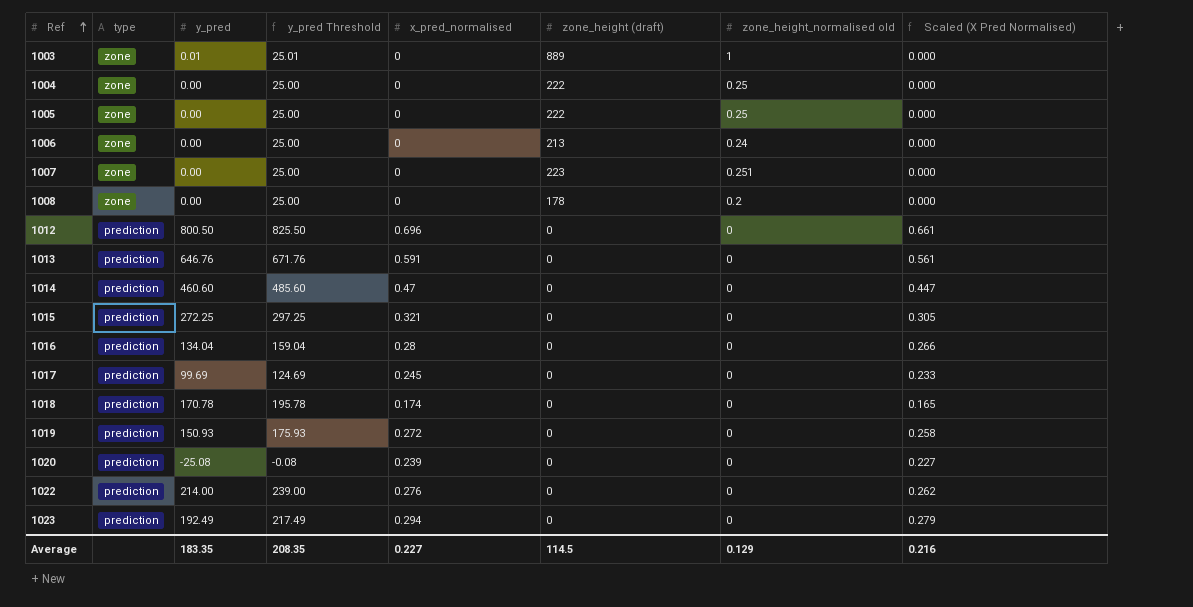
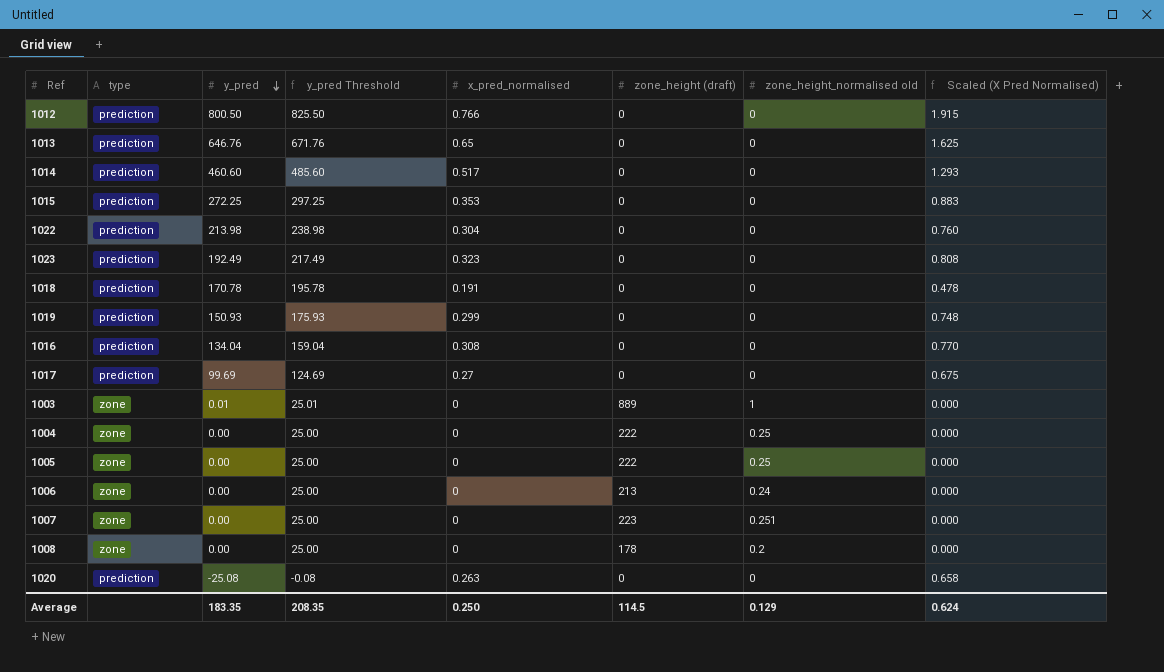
row order: Ref ascending -> y_pred descending
column Scaled (X Pred Normalised) | formula: [x_pred_normalised] * 0.95 -> [x_pred_normalised] * 2.5
1012 | x_pred_normalised: 0.696 -> 0.766
1013 | x_pred_normalised: 0.591 -> 0.65
1014 | x_pred_normalised: 0.47 -> 0.517
1015 | x_pred_normalised: 0.321 -> 0.353
1022 | y_pred: 214.00 -> 213.98
1022 | y_pred Threshold: 239.00 -> 238.98
1022 | x_pred_normalised: 0.276 -> 0.304
1023 | x_pred_normalised: 0.294 -> 0.323
1018 | x_pred_normalised: 0.174 -> 0.191
1019 | x_pred_normalised: 0.272 -> 0.299
1016 | x_pred_normalised: 0.28 -> 0.308
1017 | x_pred_normalised: 0.245 -> 0.27
1020 | x_pred_normalised: 0.239 -> 0.263
Average | x_pred_normalised: 0.227 -> 0.250
Average | Scaled (X Pred Normalised): 0.216 -> 0.624

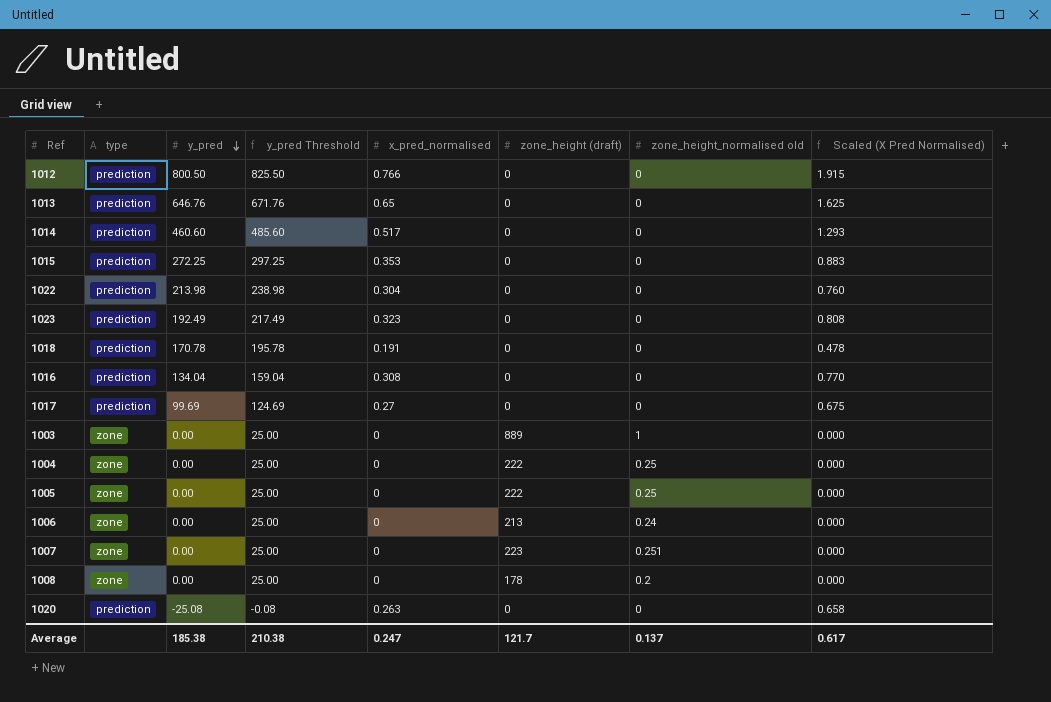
row 1019: prediction | 150.93 | 175.93 | 0.299 | 0 | 0 | 0.748 -> none
1003 | y_pred: 0.01 -> 0.00
1003 | y_pred Threshold: 25.01 -> 25.00
Average | y_pred: 183.35 -> 185.38
Average | y_pred Threshold: 208.35 -> 210.38
Average | x_pred_normalised: 0.250 -> 0.247
Average | zone_height (draft): 114.5 -> 121.7
Average | zone_height_normalised old: 0.129 -> 0.137
Average | Scaled (X Pred Normalised): 0.624 -> 0.617

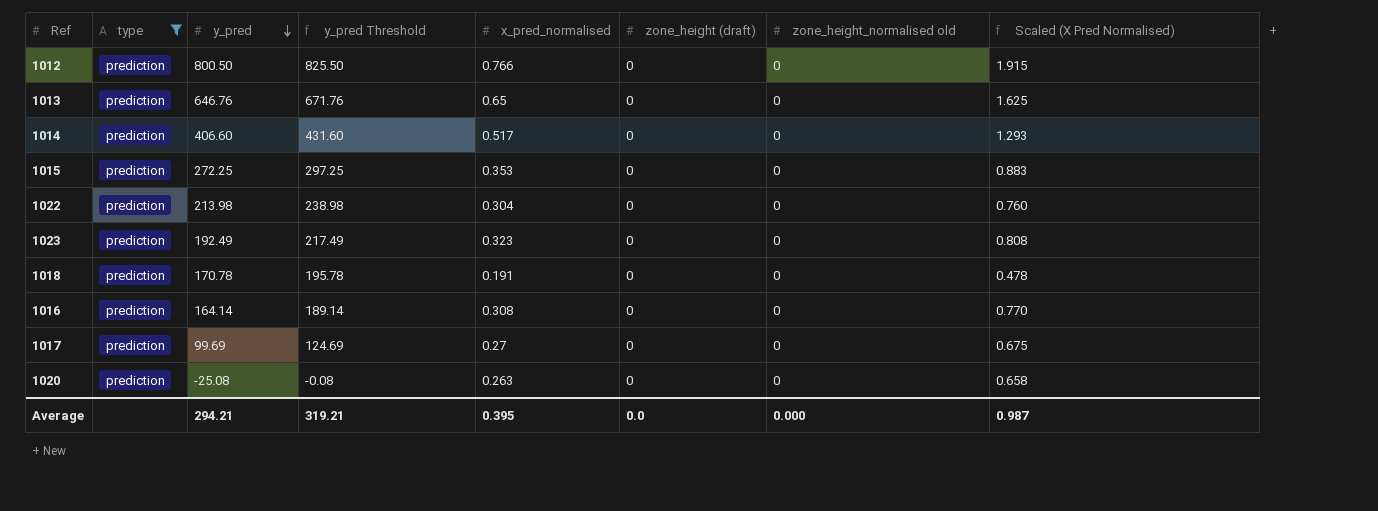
filter: none -> type = prediction
1014 | y_pred: 460.60 -> 406.60
1014 | y_pred Threshold: 485.60 -> 431.60
1016 | y_pred: 134.04 -> 164.14
1016 | y_pred Threshold: 159.04 -> 189.14
Average | y_pred: 185.38 -> 294.21
Average | y_pred Threshold: 210.38 -> 319.21
Average | x_pred_normalised: 0.247 -> 0.395
Average | zone_height (draft): 121.7 -> 0.0
Average | zone_height_normalised old: 0.137 -> 0.000
Average | Scaled (X Pred Normalised): 0.617 -> 0.987

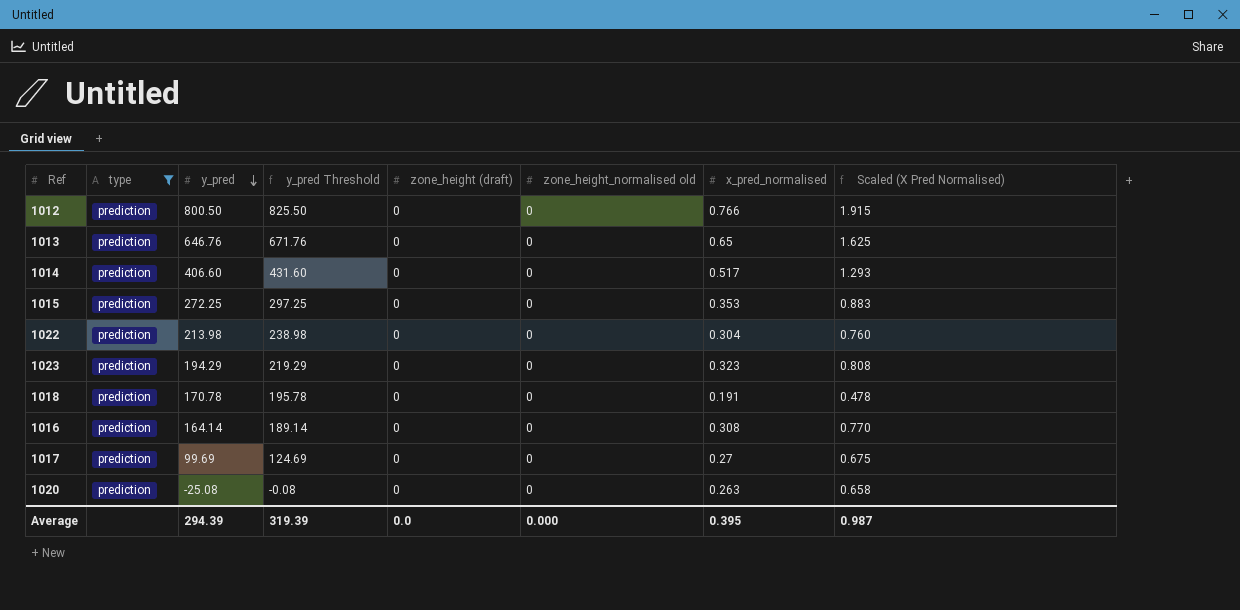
column x_pred_normalised | position: 5 -> 7
1023 | y_pred: 192.49 -> 194.29
1023 | y_pred Threshold: 217.49 -> 219.29
Average | y_pred: 294.21 -> 294.39
Average | y_pred Threshold: 319.21 -> 319.39

